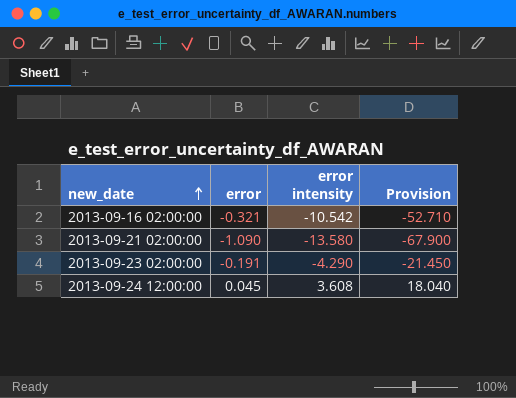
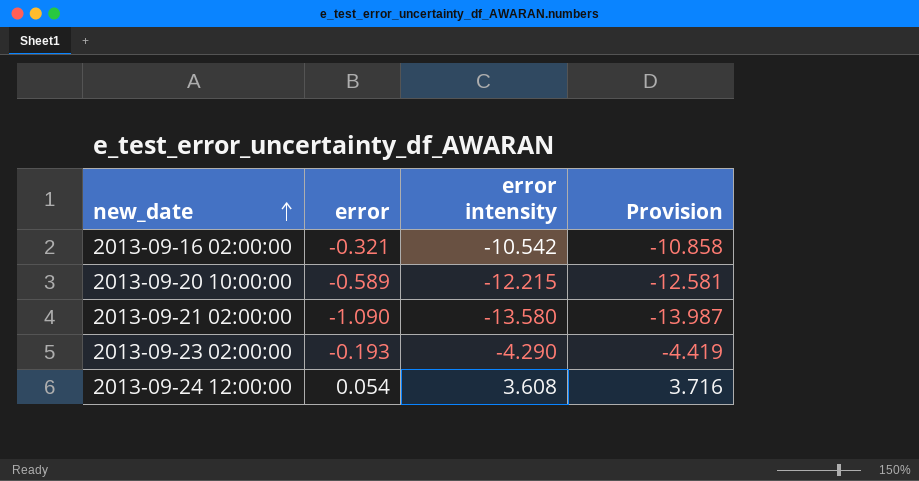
column Provision | formula: [error intensity] * 5 -> [error intensity] * 1.03
row 2013-09-20 10:00:00: none -> -0.589 | -12.215 | -12.581
2013-09-23 02:00:00 | error: -0.191 -> -0.193
2013-09-24 12:00:00 | error: 0.045 -> 0.054

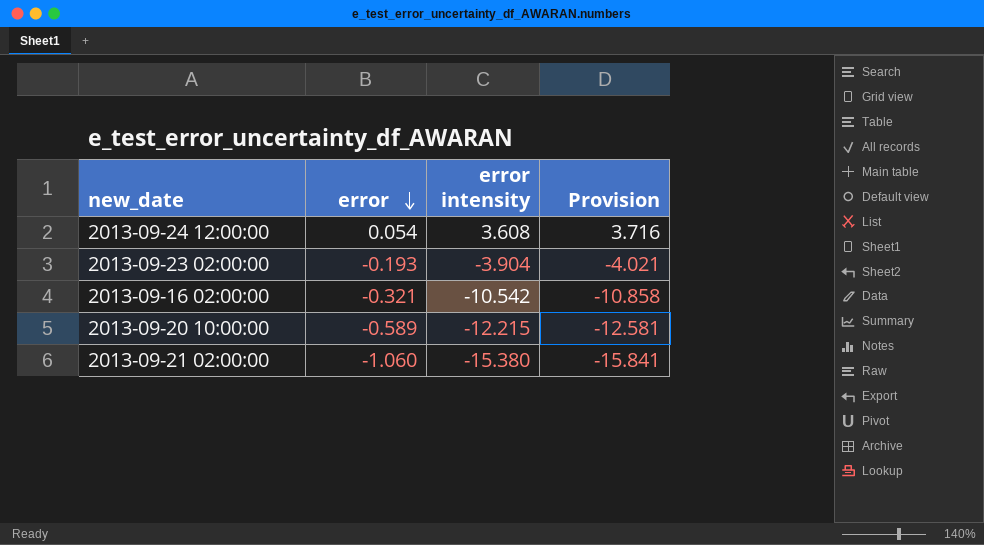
row order: new_date ascending -> error descending
2013-09-23 02:00:00 | error intensity: -4.290 -> -3.904
2013-09-23 02:00:00 | Provision: -4.419 -> -4.021
2013-09-21 02:00:00 | error: -1.090 -> -1.060
2013-09-21 02:00:00 | error intensity: -13.580 -> -15.380
2013-09-21 02:00:00 | Provision: -13.987 -> -15.841

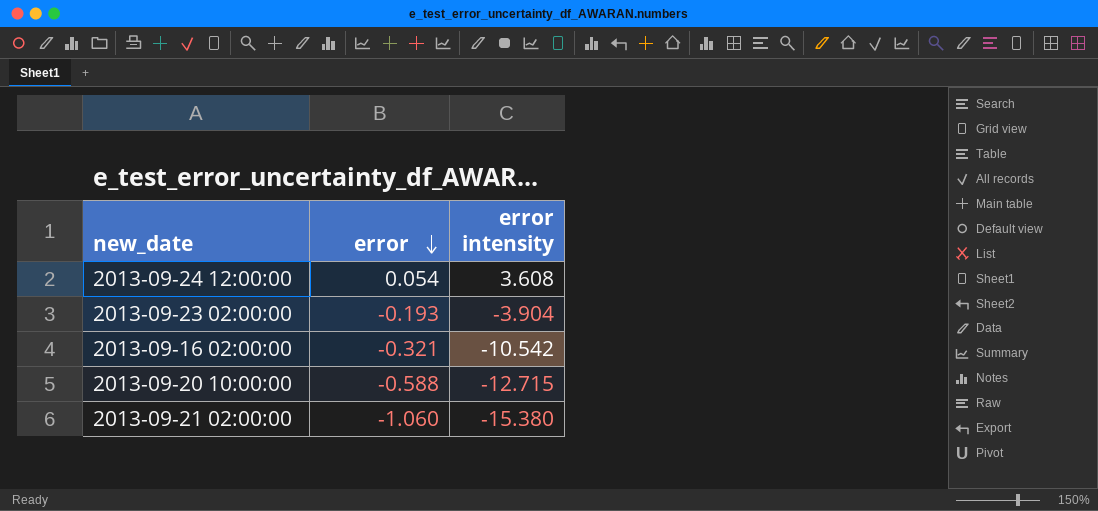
column Provision | formula: [error intensity] * 1.03 -> none
2013-09-20 10:00:00 | error: -0.589 -> -0.588
2013-09-20 10:00:00 | error intensity: -12.215 -> -12.715

